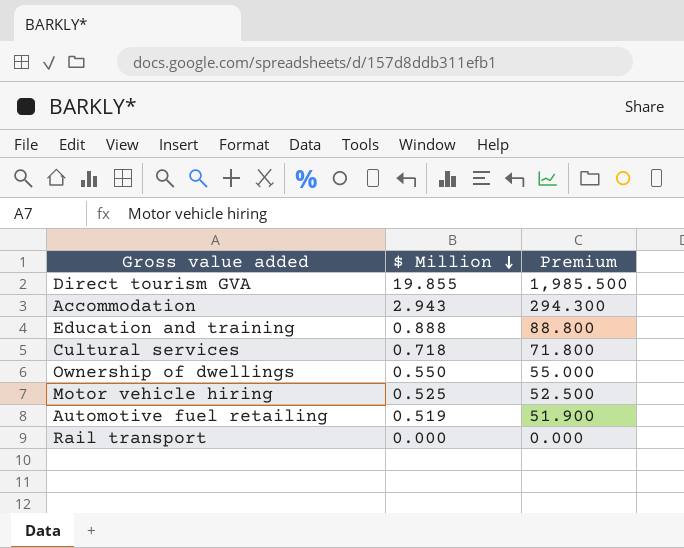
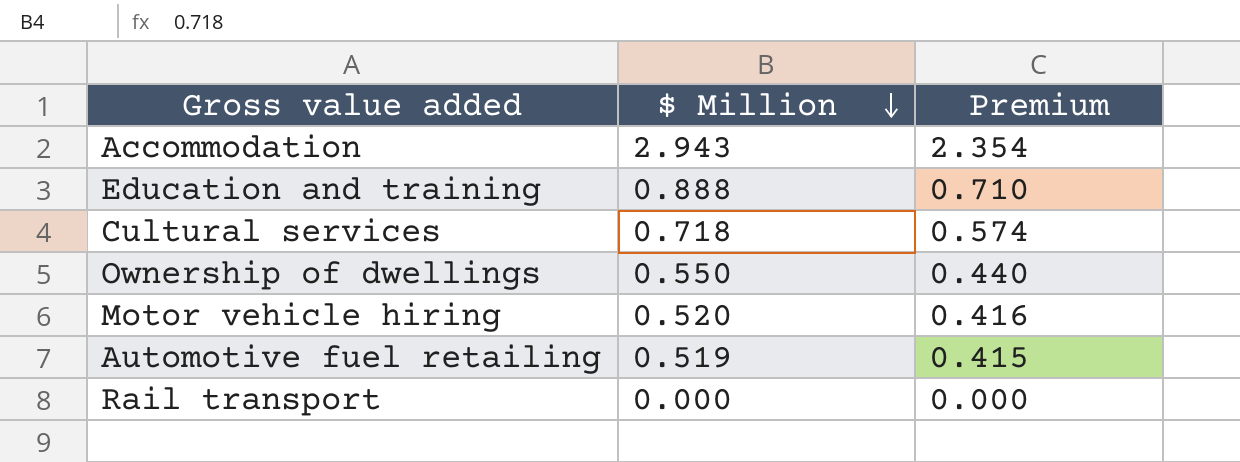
column Premium | formula: [$ Million] * 100 -> [$ Million] * 0.8
row Direct tourism GVA: 19.855 | 1,985.500 -> none
Motor vehicle hiring | $ Million: 0.525 -> 0.520

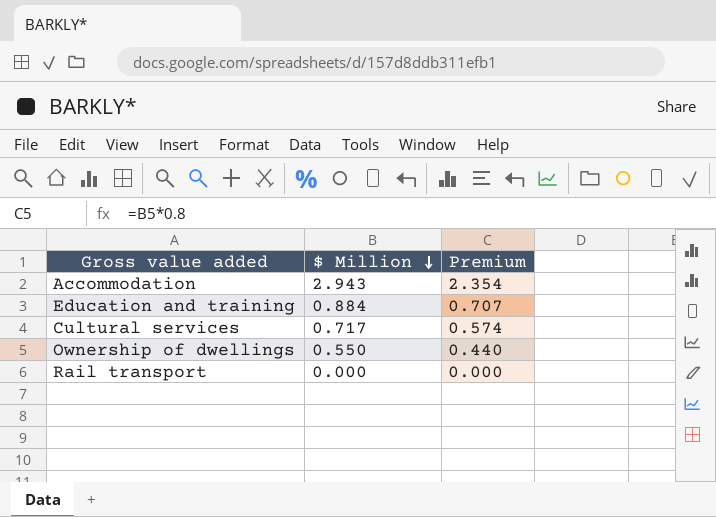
row Motor vehicle hiring: 0.520 | 0.416 -> none
row Automotive fuel retailing: 0.519 | 0.415 -> none
Education and training | $ Million: 0.888 -> 0.884
Education and training | Premium: 0.710 -> 0.707
Cultural services | $ Million: 0.718 -> 0.717

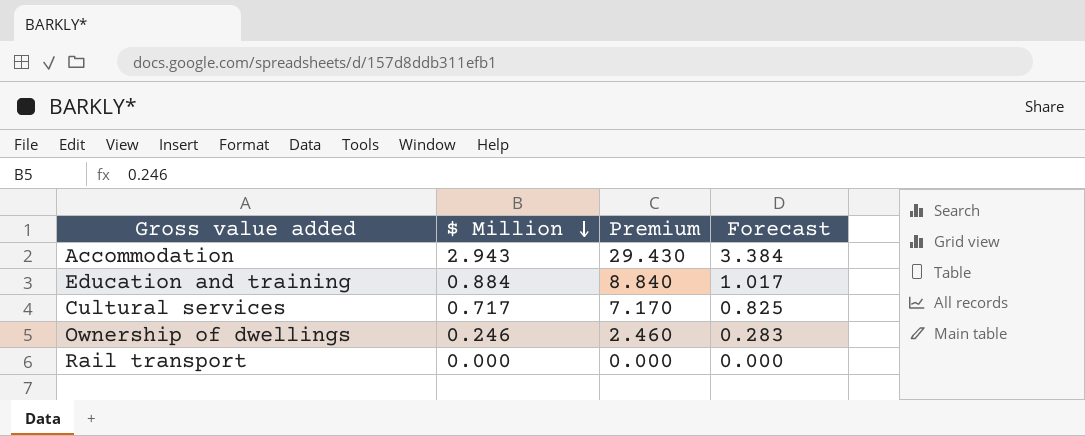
column Premium | formula: [$ Million] * 0.8 -> [$ Million] * 10
column Forecast | formula: none -> [$ Million] * 1.15
Ownership of dwellings | $ Million: 0.550 -> 0.246

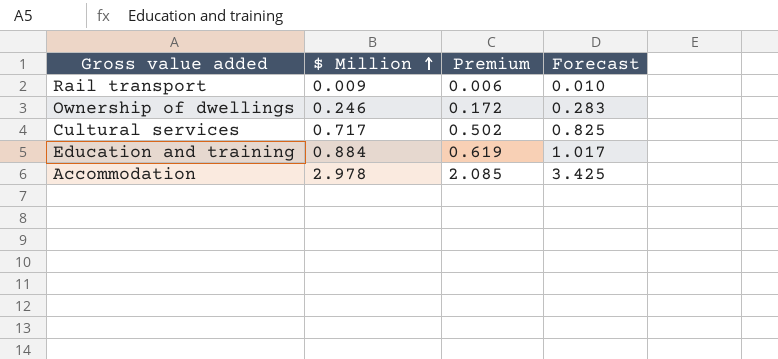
row order: $ Million descending -> $ Million ascending
column Premium | formula: [$ Million] * 10 -> [$ Million] * 0.7
Rail transport | $ Million: 0.000 -> 0.009
Rail transport | Forecast: 0.000 -> 0.010
Accommodation | $ Million: 2.943 -> 2.978
Accommodation | Forecast: 3.384 -> 3.425

